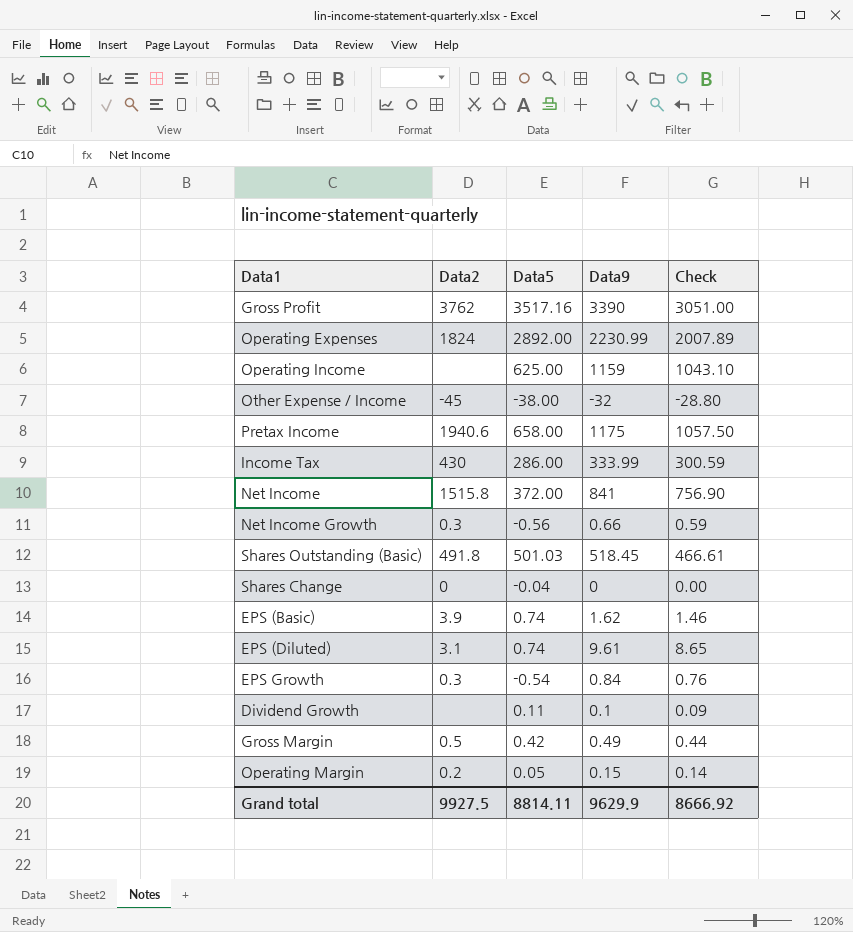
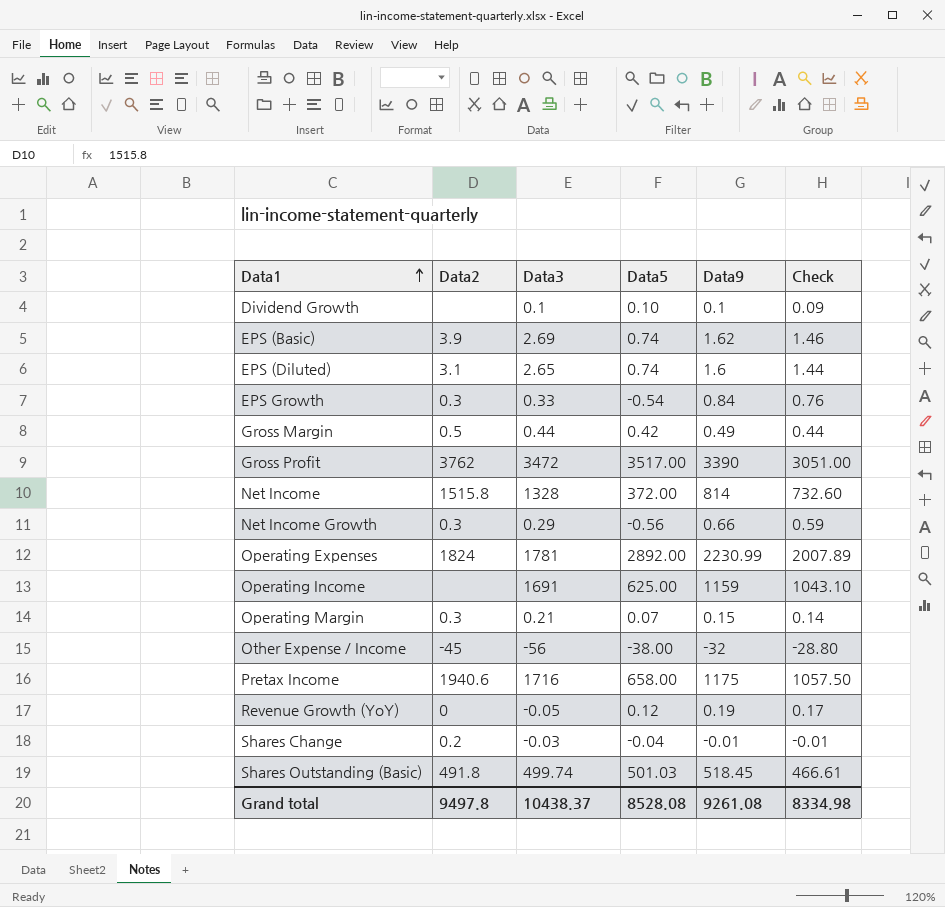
row order: none -> Data1 ascending
column Data3 | position: none -> 3
row Income Tax: 430 | 286.00 | 333.99 | 300.59 -> none
Dividend Growth | Data5: 0.11 -> 0.10
EPS (Diluted) | Data9: 9.61 -> 1.6
EPS (Diluted) | Check: 8.65 -> 1.44
Gross Profit | Data5: 3517.16 -> 3517.00
Net Income | Data9: 841 -> 814
Net Income | Check: 756.90 -> 732.60
Operating Margin | Data2: 0.2 -> 0.3
Operating Margin | Data5: 0.05 -> 0.07
row Revenue Growth (YoY): none -> 0 | -0.05 | 0.12 | 0.19 | 0.17
Shares Change | Data2: 0 -> 0.2
Shares Change | Data9: 0 -> -0.01
Shares Change | Check: 0.00 -> -0.01
Grand total | Data2: 9927.5 -> 9497.8
Grand total | Data5: 8814.11 -> 8528.08
Grand total | Data9: 9629.9 -> 9261.08
Grand total | Check: 8666.92 -> 8334.98

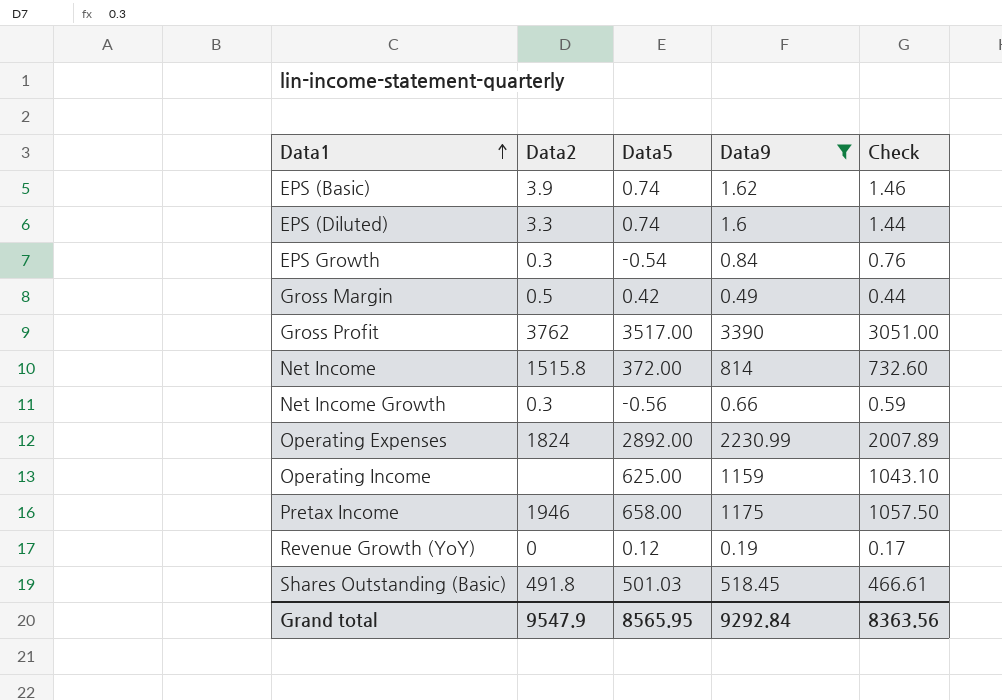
filter: none -> Data9 >= 0.19
column Data3 | position: 3 -> none
EPS (Diluted) | Data2: 3.1 -> 3.3
Pretax Income | Data2: 1940.6 -> 1946
Grand total | Data2: 9497.8 -> 9547.9
Grand total | Data5: 8528.08 -> 8565.95
Grand total | Data9: 9261.08 -> 9292.84
Grand total | Check: 8334.98 -> 8363.56

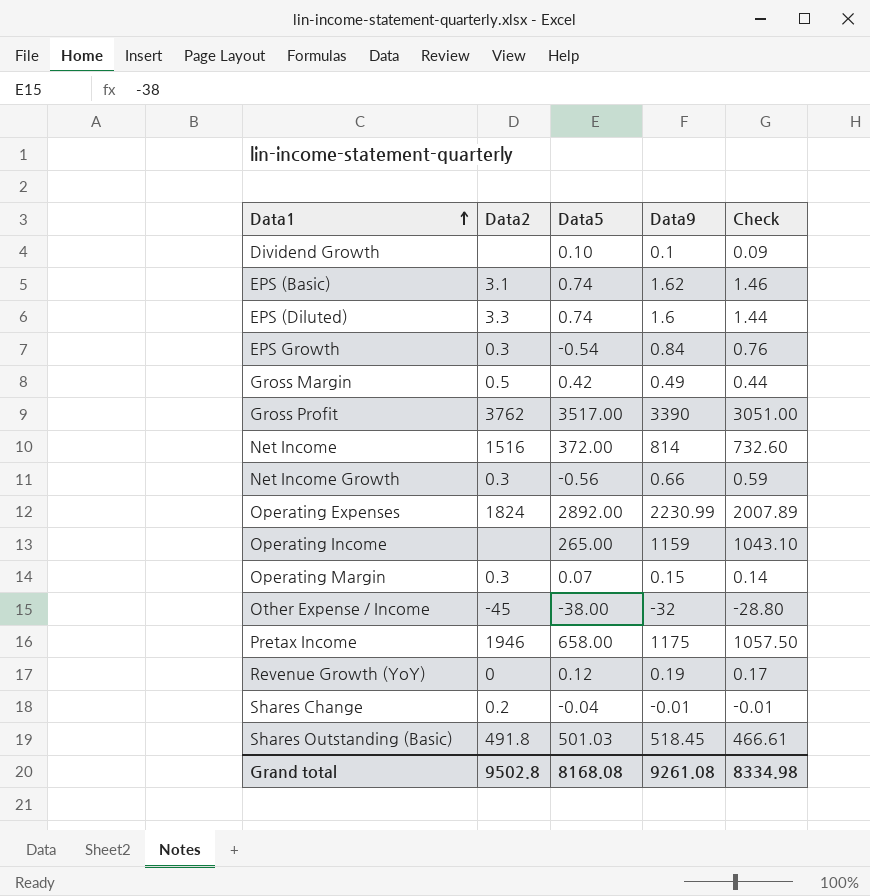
filter: Data9 >= 0.19 -> none
EPS (Basic) | Data2: 3.9 -> 3.1
Net Income | Data2: 1515.8 -> 1516
Operating Income | Data5: 625.00 -> 265.00
Grand total | Data2: 9547.9 -> 9502.8
Grand total | Data5: 8565.95 -> 8168.08
Grand total | Data9: 9292.84 -> 9261.08
Grand total | Check: 8363.56 -> 8334.98

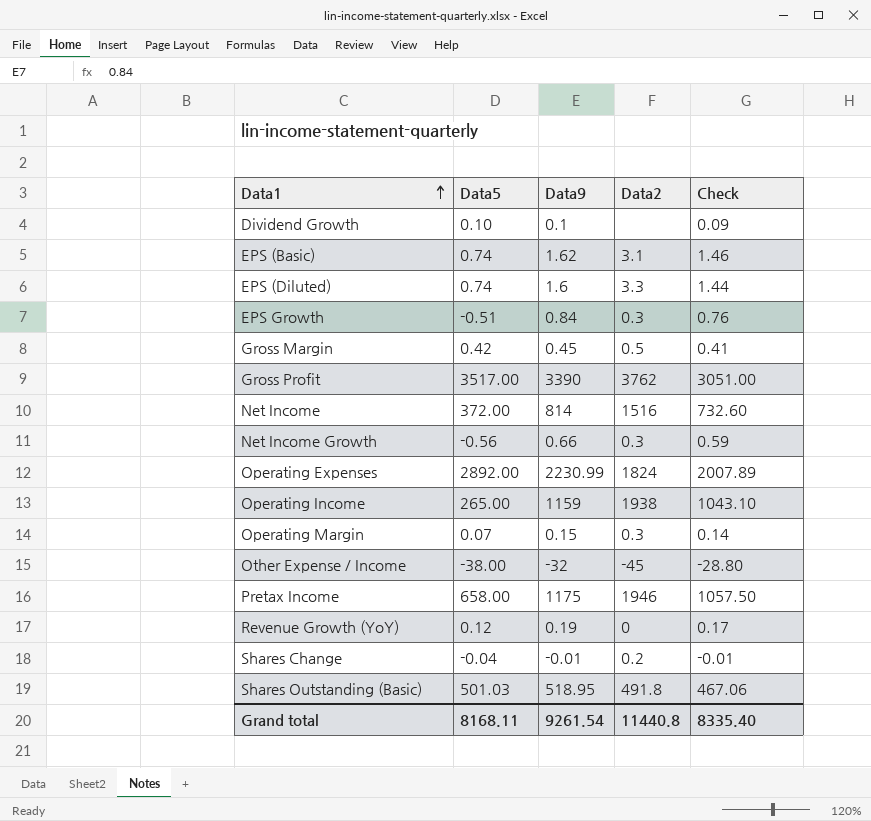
column Data2 | position: 2 -> 4
EPS Growth | Data5: -0.54 -> -0.51
Gross Margin | Data9: 0.49 -> 0.45
Gross Margin | Check: 0.44 -> 0.41
Operating Income | Data2: none -> 1938
Shares Outstanding (Basic) | Data9: 518.45 -> 518.95
Shares Outstanding (Basic) | Check: 466.61 -> 467.06
Grand total | Data5: 8168.08 -> 8168.11
Grand total | Data9: 9261.08 -> 9261.54
Grand total | Data2: 9502.8 -> 11440.8
Grand total | Check: 8334.98 -> 8335.40

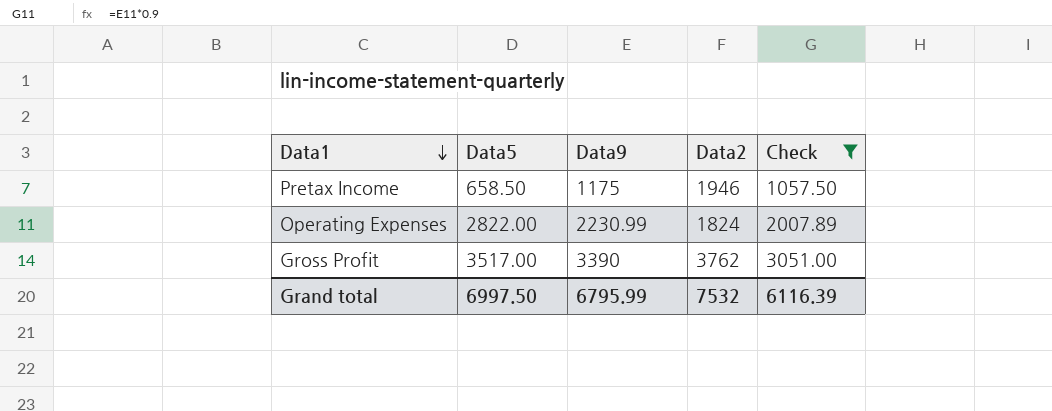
filter: none -> Check >= 1057.50
row order: Data1 ascending -> Data1 descending
Pretax Income | Data5: 658.00 -> 658.50
Operating Expenses | Data5: 2892.00 -> 2822.00
Grand total | Data5: 8168.11 -> 6997.50
Grand total | Data9: 9261.54 -> 6795.99
Grand total | Data2: 11440.8 -> 7532
Grand total | Check: 8335.40 -> 6116.39

